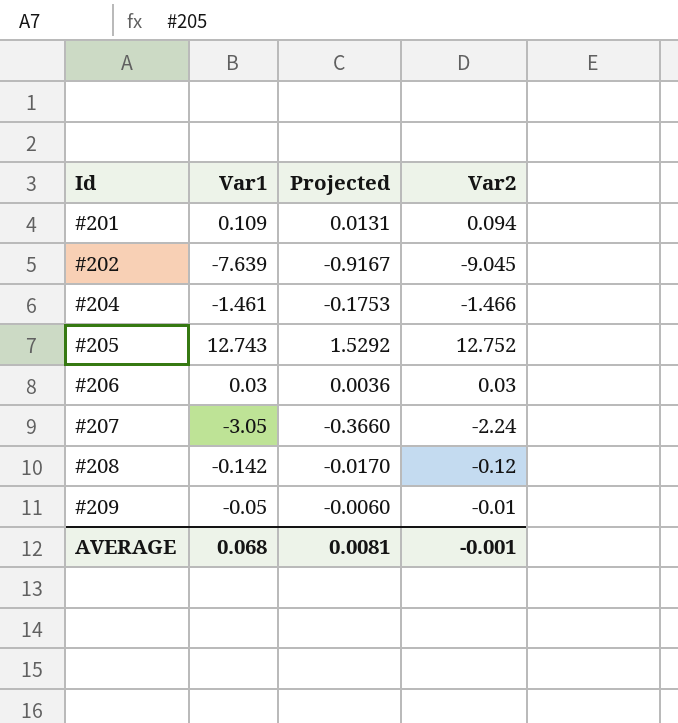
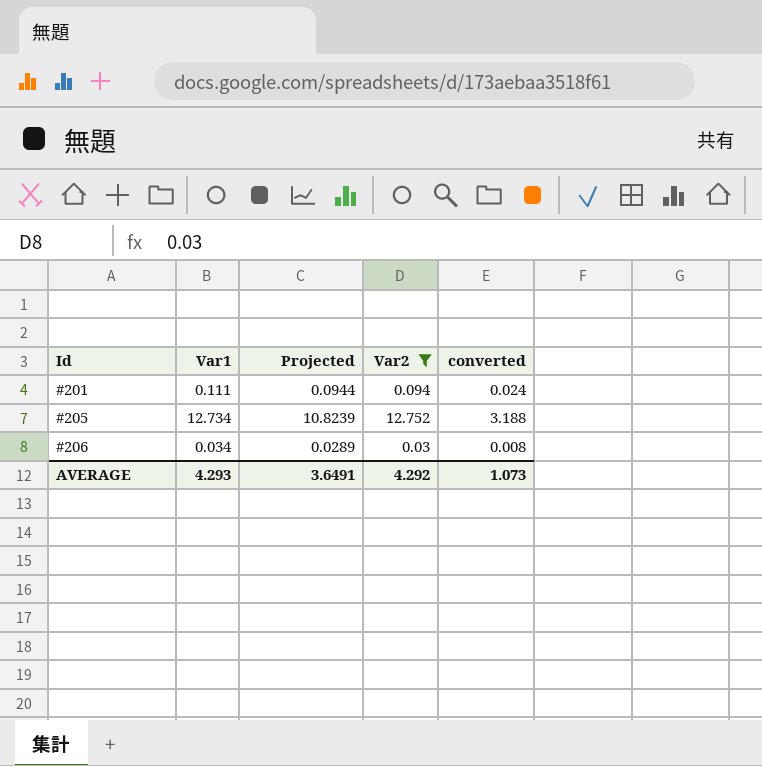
filter: none -> Var2 >= 0.03
column Projected | formula: [Var1] * 0.12 -> [Var1] * 0.85
column converted | formula: none -> [Var2] * 0.25
#201 | Var1: 0.109 -> 0.111
#205 | Var1: 12.743 -> 12.734
#206 | Var1: 0.03 -> 0.034
AVERAGE | Var1: 0.068 -> 4.293
AVERAGE | Projected: 0.0081 -> 3.6491
AVERAGE | Var2: -0.001 -> 4.292

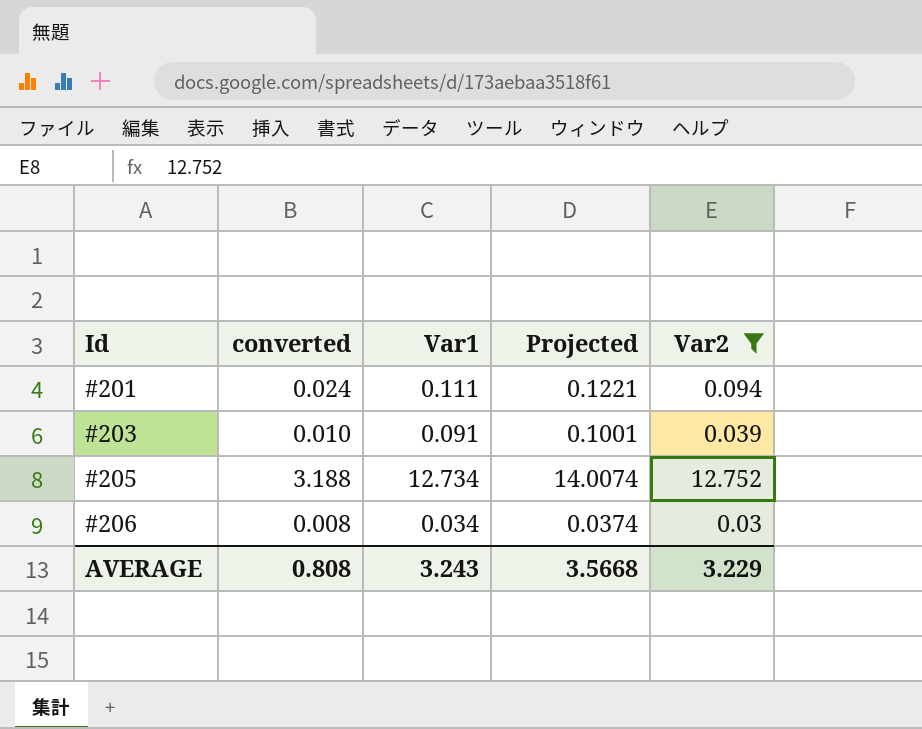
column converted | position: 5 -> 2
column Projected | formula: [Var1] * 0.85 -> [Var1] * 1.1
row #203: none -> 0.010 | 0.091 | 0.1001 | 0.039
AVERAGE | converted: 1.073 -> 0.808
AVERAGE | Var1: 4.293 -> 3.243
AVERAGE | Projected: 3.6491 -> 3.5668
AVERAGE | Var2: 4.292 -> 3.229

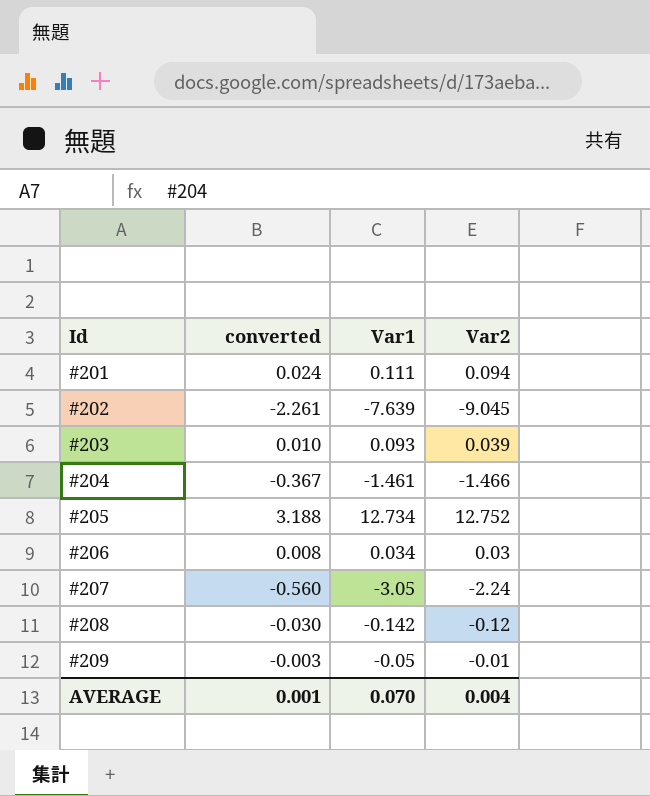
filter: Var2 >= 0.03 -> none
column Projected | formula: [Var1] * 1.1 -> none
#203 | Var1: 0.091 -> 0.093
AVERAGE | converted: 0.808 -> 0.001
AVERAGE | Var1: 3.243 -> 0.070
AVERAGE | Var2: 3.229 -> 0.004

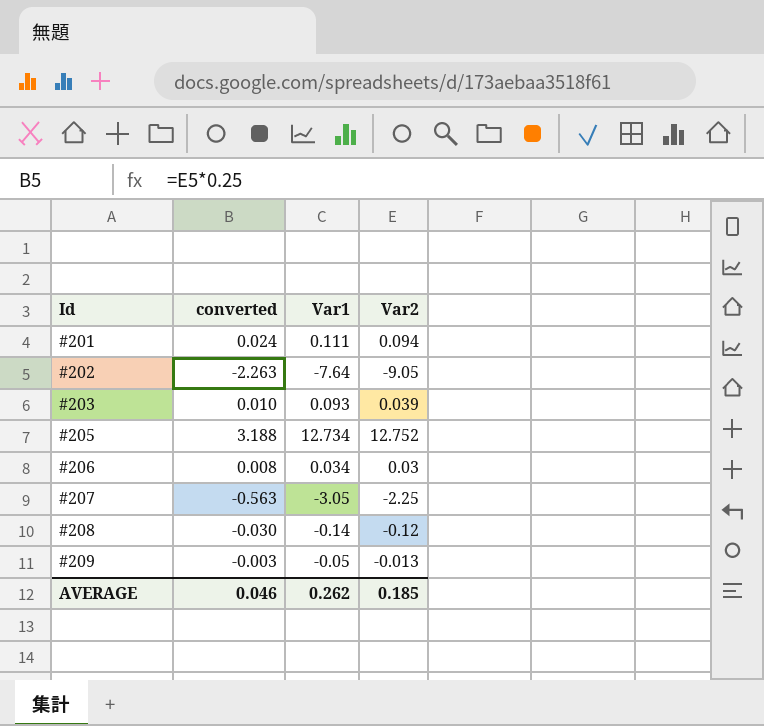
row #204: -0.367 | -1.461 | -1.466 -> none
#202 | converted: -2.261 -> -2.263
#202 | Var1: -7.639 -> -7.64
#202 | Var2: -9.045 -> -9.05
#207 | converted: -0.560 -> -0.563
#207 | Var2: -2.24 -> -2.25
#208 | Var1: -0.142 -> -0.14
#209 | Var2: -0.01 -> -0.013
AVERAGE | converted: 0.001 -> 0.046
AVERAGE | Var1: 0.070 -> 0.262
AVERAGE | Var2: 0.004 -> 0.185

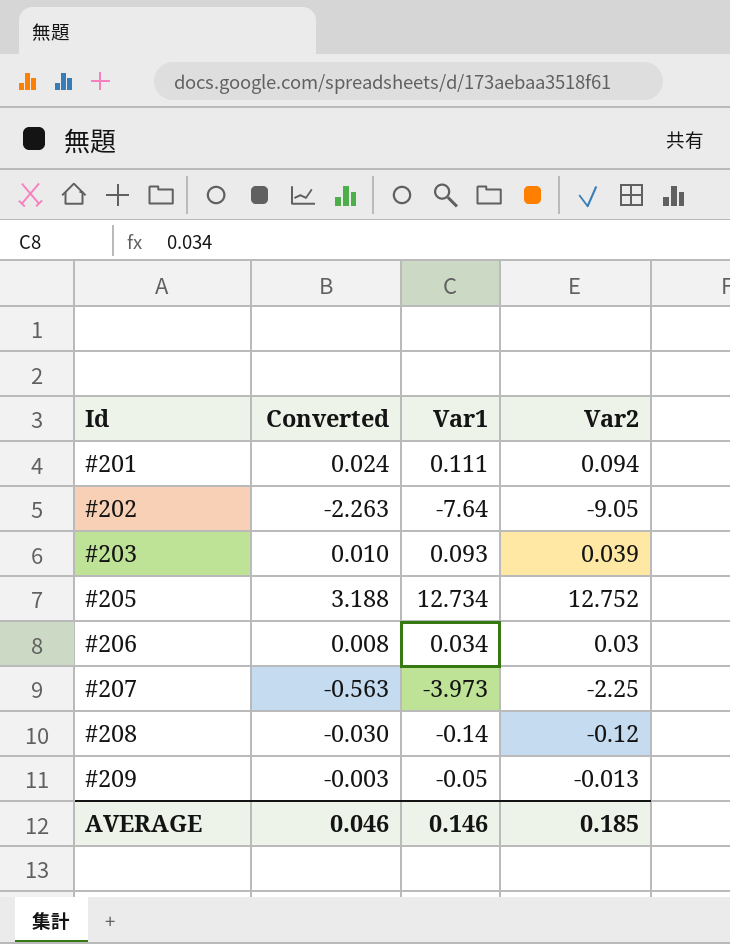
column name: converted -> Converted
#207 | Var1: -3.05 -> -3.973
AVERAGE | Var1: 0.262 -> 0.146

